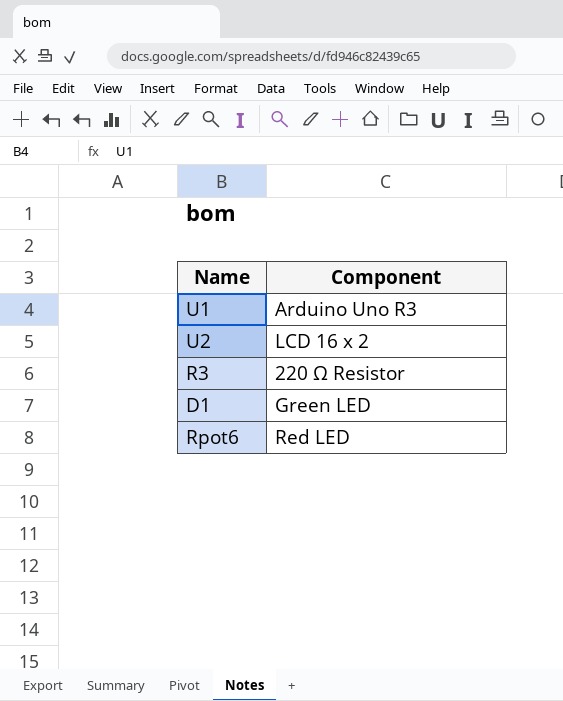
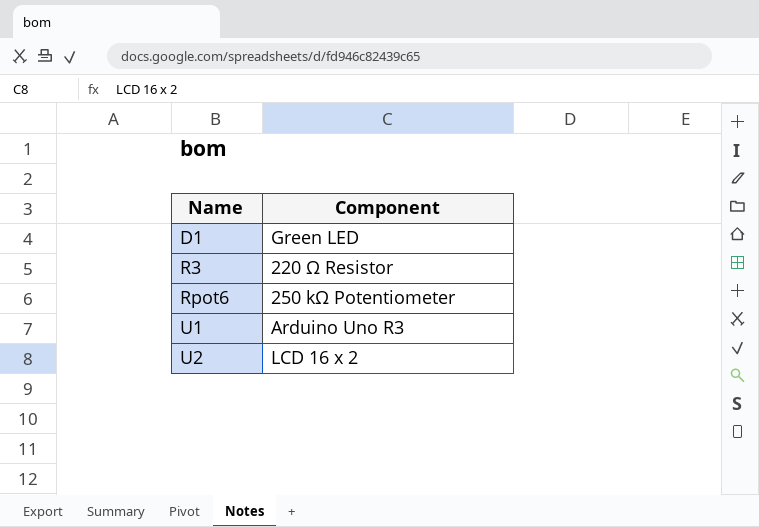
row order: none -> Name ascending
Rpot6 | Component: Red LED -> 250 kΩ Potentiometer

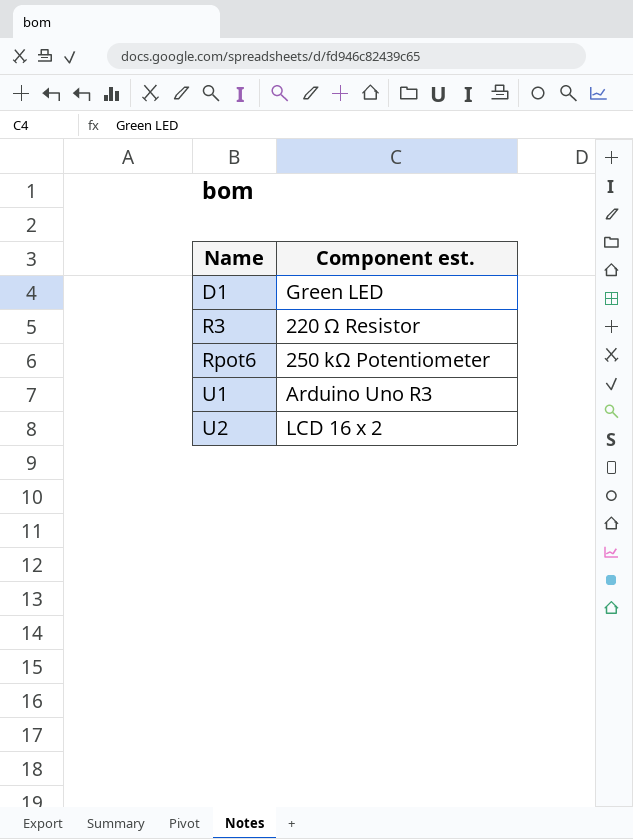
column name: Component -> Component est.

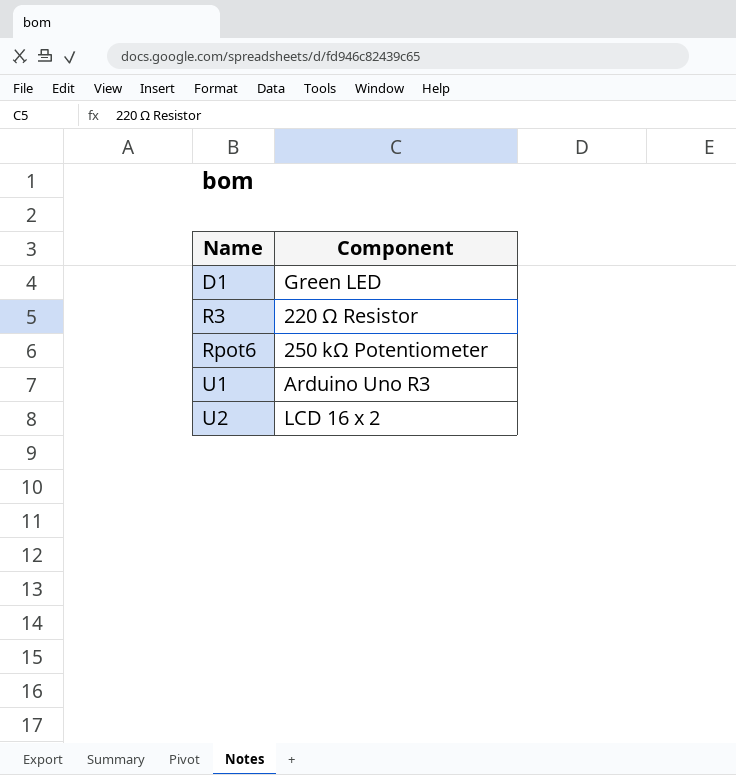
column name: Component est. -> Component

